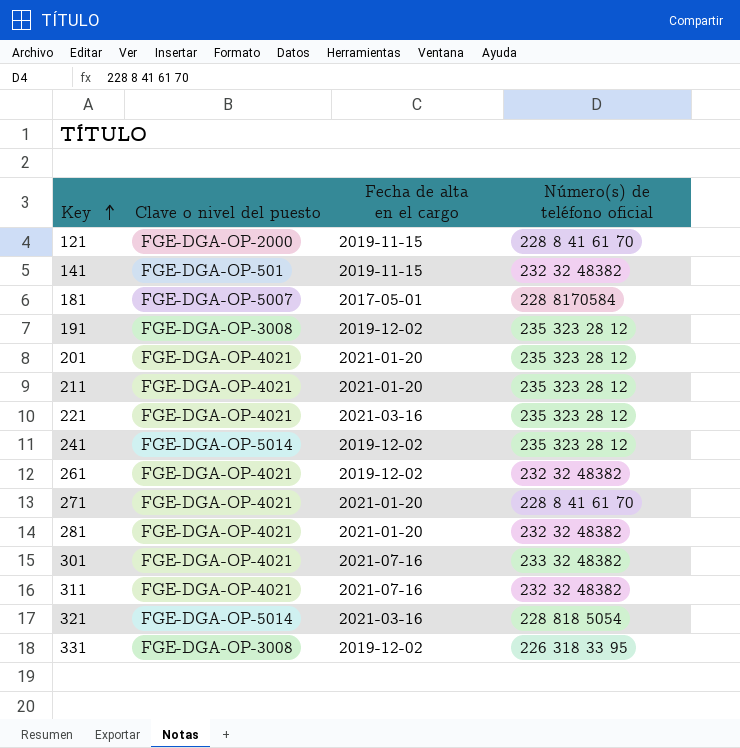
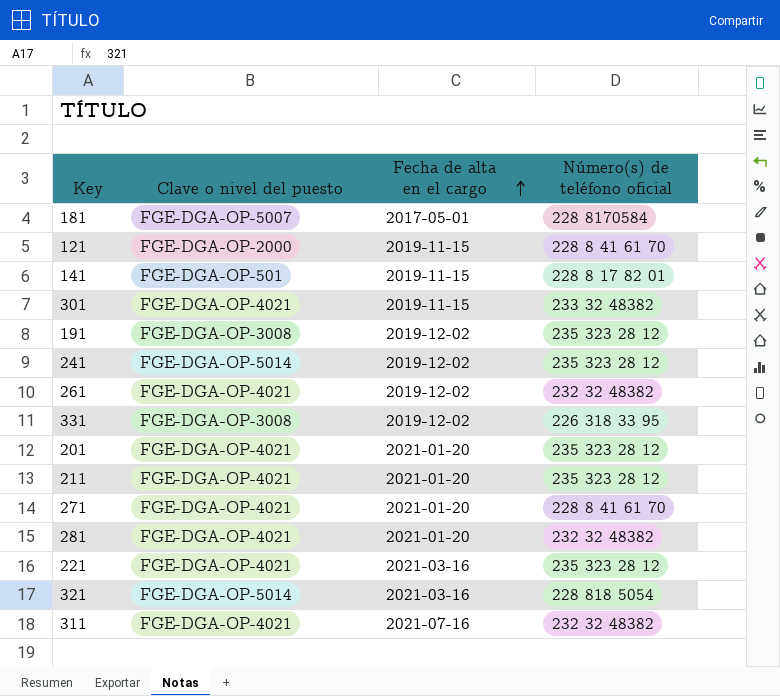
row order: Key ascending -> Fecha de alta en el cargo ascending
141 | Número(s) de teléfono oficial: 232 32 48382 -> 228 8 17 82 01
301 | Fecha de alta en el cargo: 2021-07-16 -> 2019-11-15

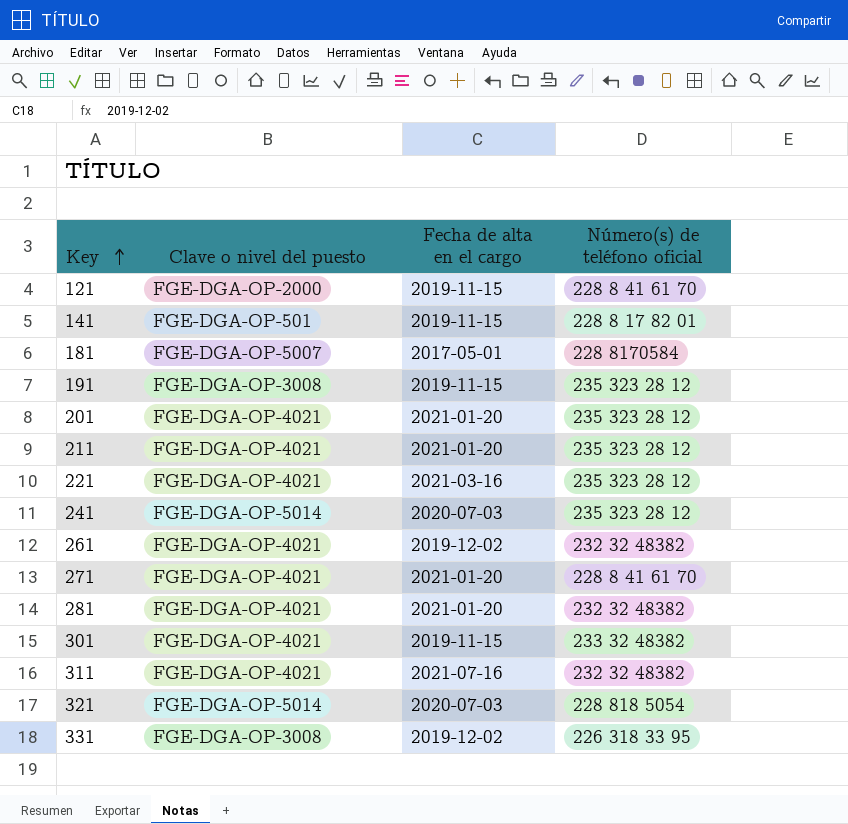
row order: Fecha de alta en el cargo ascending -> Key ascending
191 | Fecha de alta en el cargo: 2019-12-02 -> 2019-11-15
241 | Fecha de alta en el cargo: 2019-12-02 -> 2020-07-03
321 | Fecha de alta en el cargo: 2021-03-16 -> 2020-07-03

